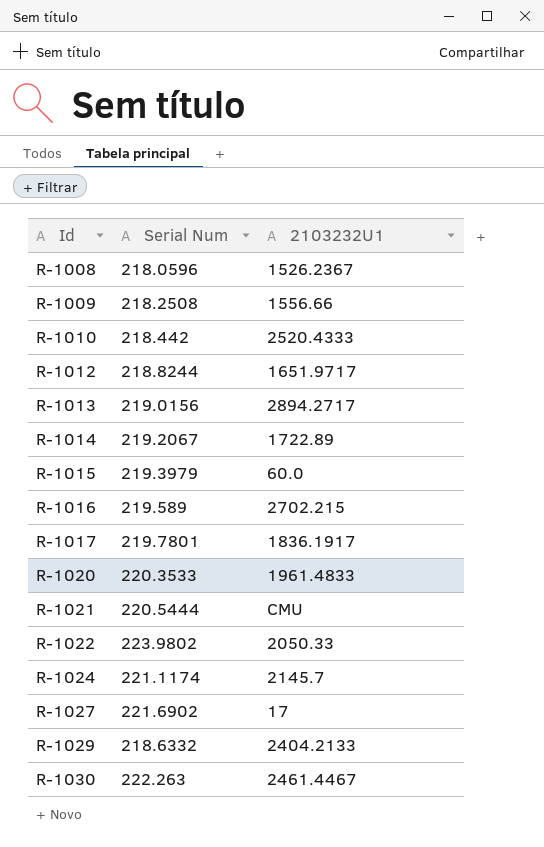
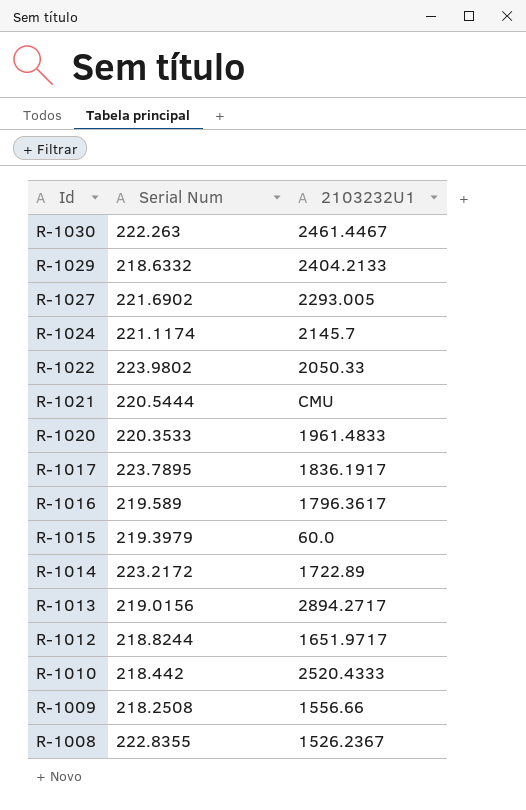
row order: Id ascending -> Id descending
R-1027 | 2103232U1: 17 -> 2293.005
R-1017 | Serial Num: 219.7801 -> 223.7895
R-1016 | 2103232U1: 2702.215 -> 1796.3617
R-1014 | Serial Num: 219.2067 -> 223.2172
R-1008 | Serial Num: 218.0596 -> 222.8355

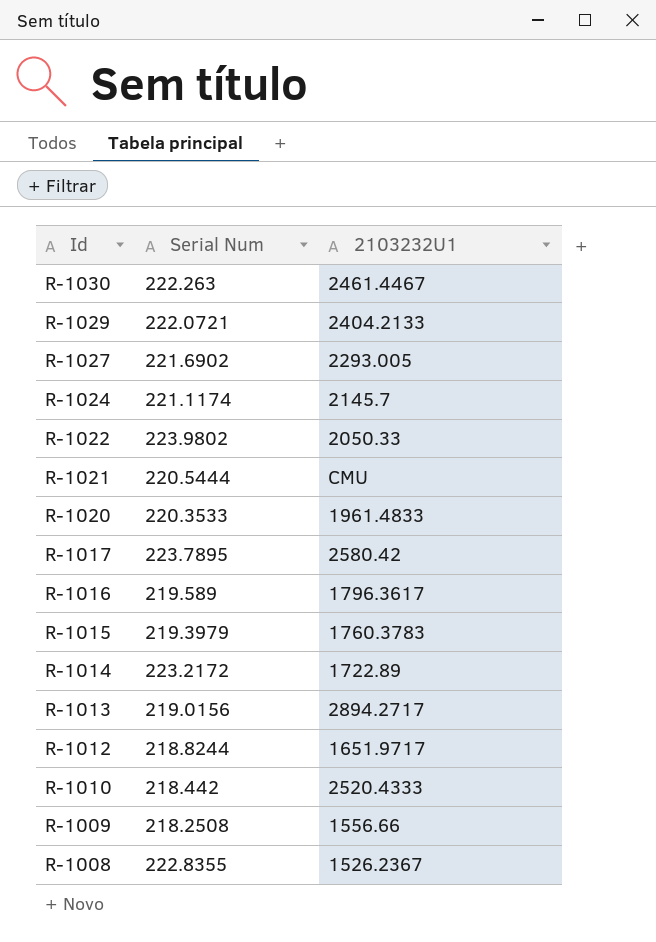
R-1029 | Serial Num: 218.6332 -> 222.0721
R-1017 | 2103232U1: 1836.1917 -> 2580.42
R-1015 | 2103232U1: 60.0 -> 1760.3783

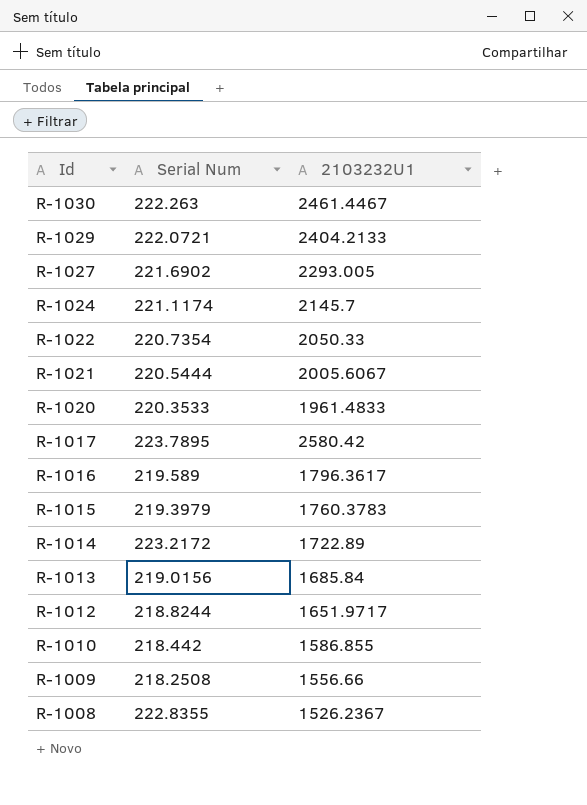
R-1022 | Serial Num: 223.9802 -> 220.7354
R-1021 | 2103232U1: CMU -> 2005.6067
R-1013 | 2103232U1: 2894.2717 -> 1685.84
R-1010 | 2103232U1: 2520.4333 -> 1586.855

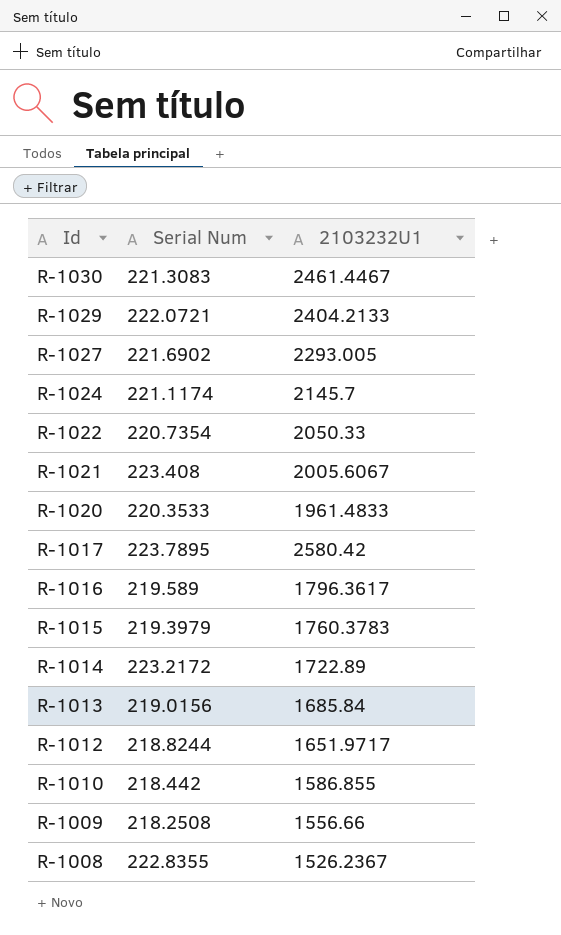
R-1030 | Serial Num: 222.263 -> 221.3083
R-1021 | Serial Num: 220.5444 -> 223.408

